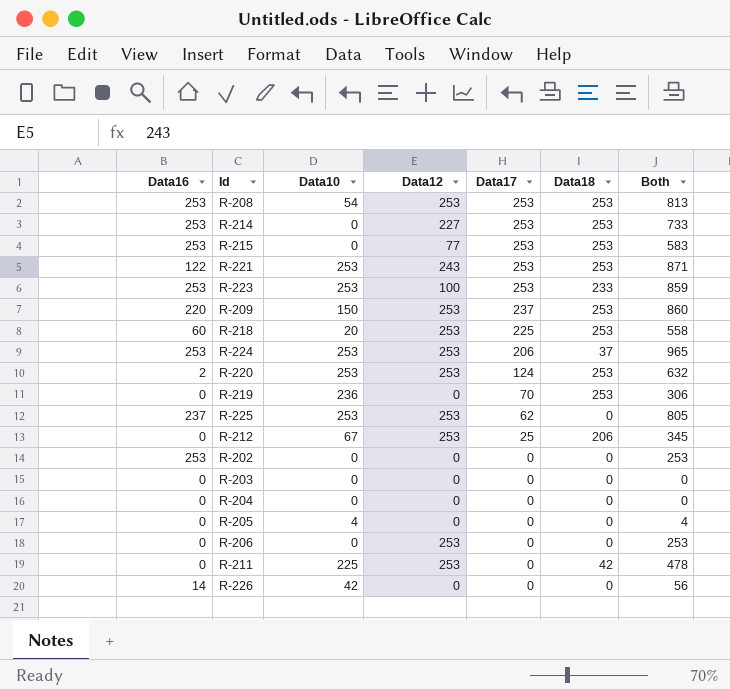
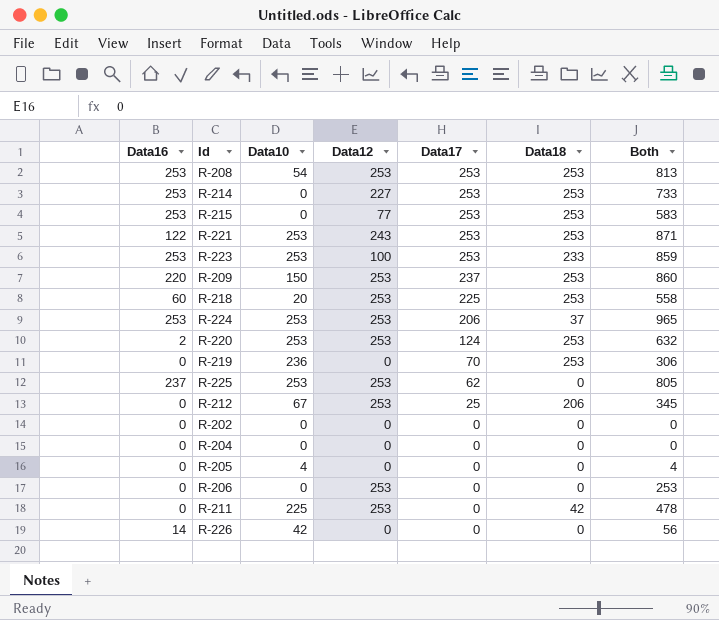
row R-203: 0 | 0 | 0 | 0 | 0 | 0 -> none
R-202 | Data16: 253 -> 0
R-202 | Both: 253 -> 0

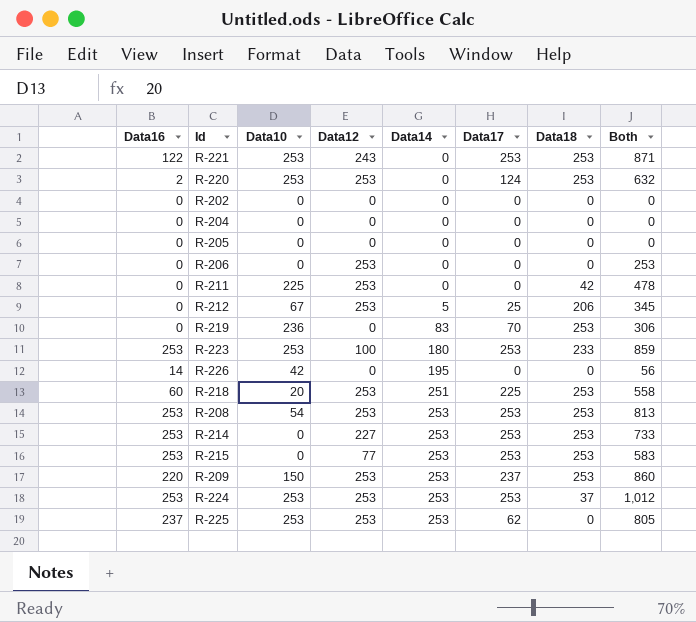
row order: Data17 descending -> Data14 ascending
column Data14 | position: none -> 5
R-205 | Data10: 4 -> 0
R-205 | Both: 4 -> 0
R-224 | Data17: 206 -> 253
R-224 | Both: 965 -> 1,012

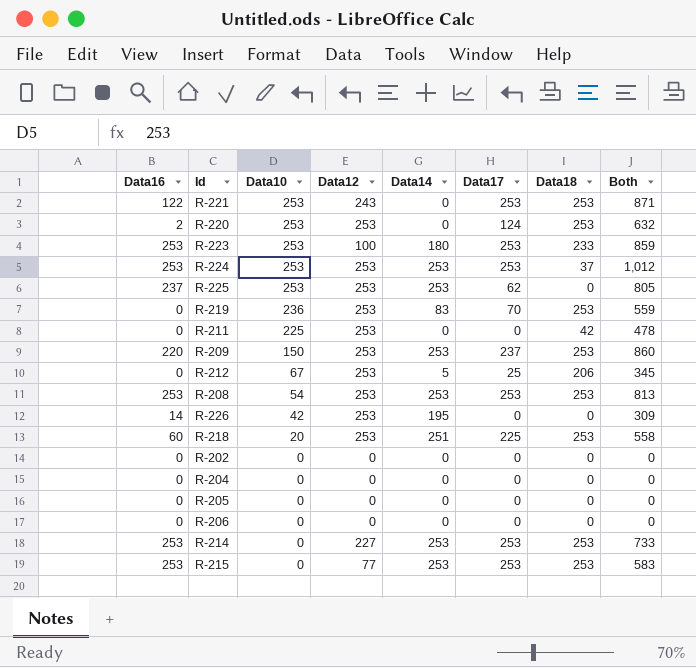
row order: Data14 ascending -> Data10 descending
R-219 | Data12: 0 -> 253
R-219 | Both: 306 -> 559
R-226 | Data12: 0 -> 253
R-226 | Both: 56 -> 309
R-206 | Data12: 253 -> 0
R-206 | Both: 253 -> 0

